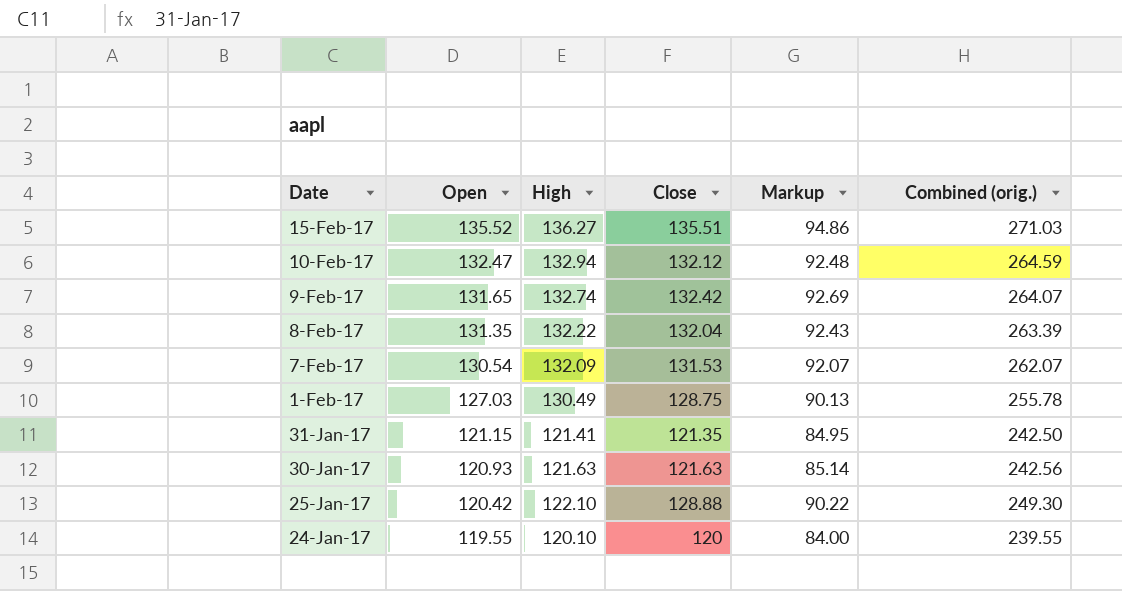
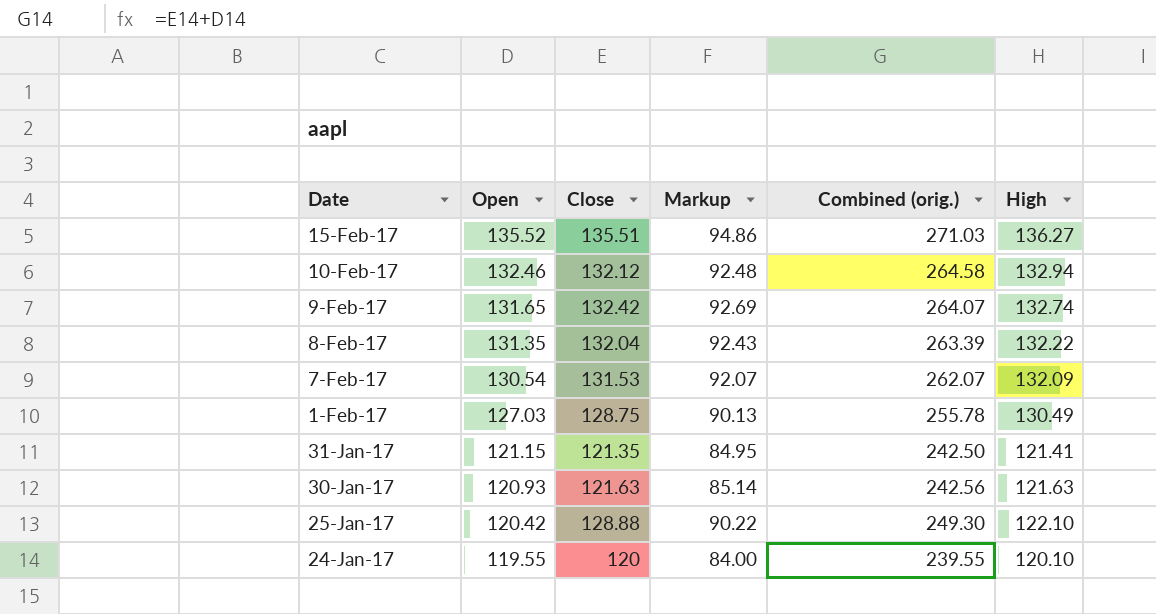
column High | position: 3 -> 6
10-Feb-17 | Open: 132.47 -> 132.46
10-Feb-17 | Combined (orig.): 264.59 -> 264.58

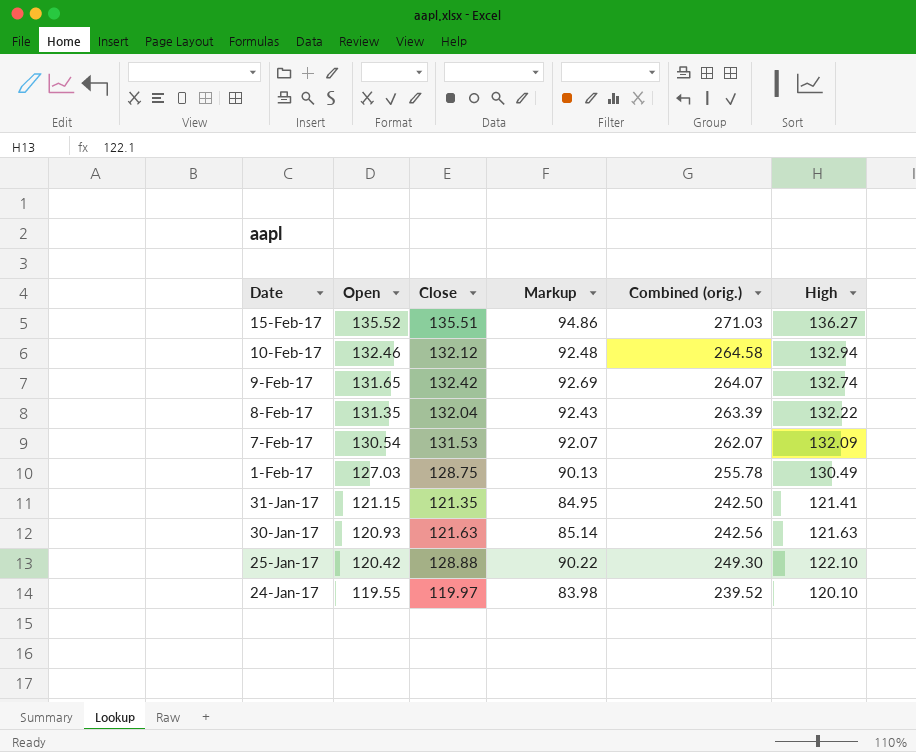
24-Jan-17 | Close: 120 -> 119.97
24-Jan-17 | Markup: 84.00 -> 83.98
24-Jan-17 | Combined (orig.): 239.55 -> 239.52

